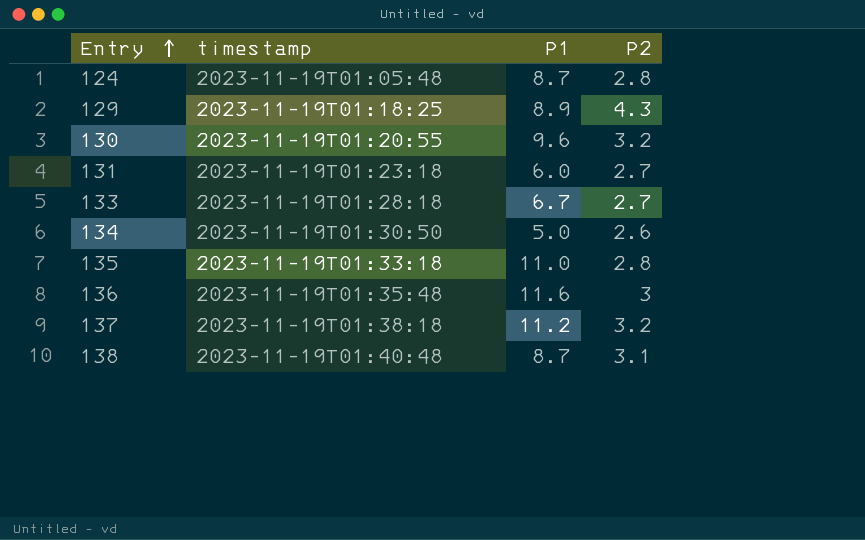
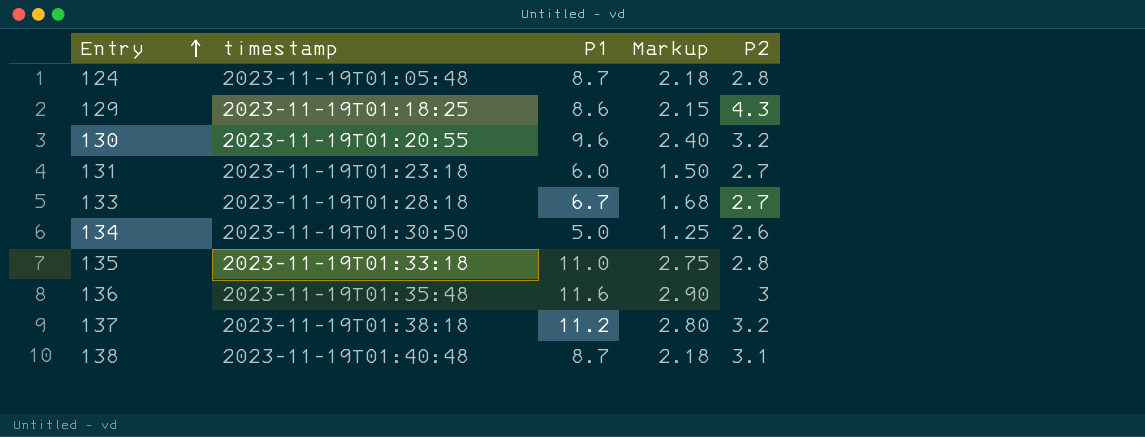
column Markup | formula: none -> [P1] * 0.25
129 | P1: 8.9 -> 8.6

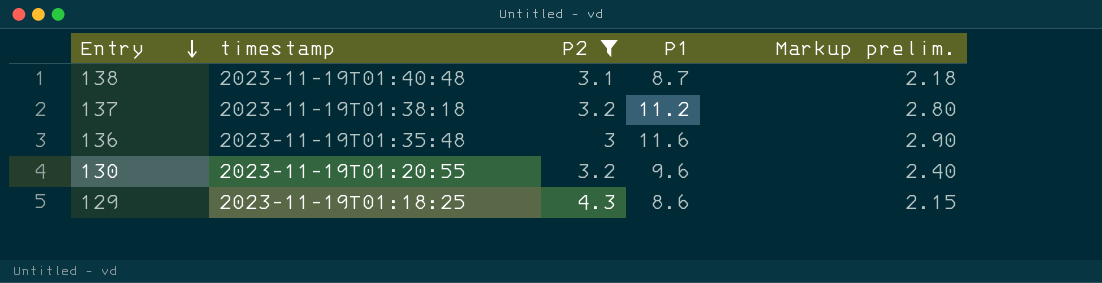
filter: none -> P2 >= 3
row order: Entry ascending -> Entry descending
column P2 | position: 5 -> 3
column name: Markup -> Markup prelim.

